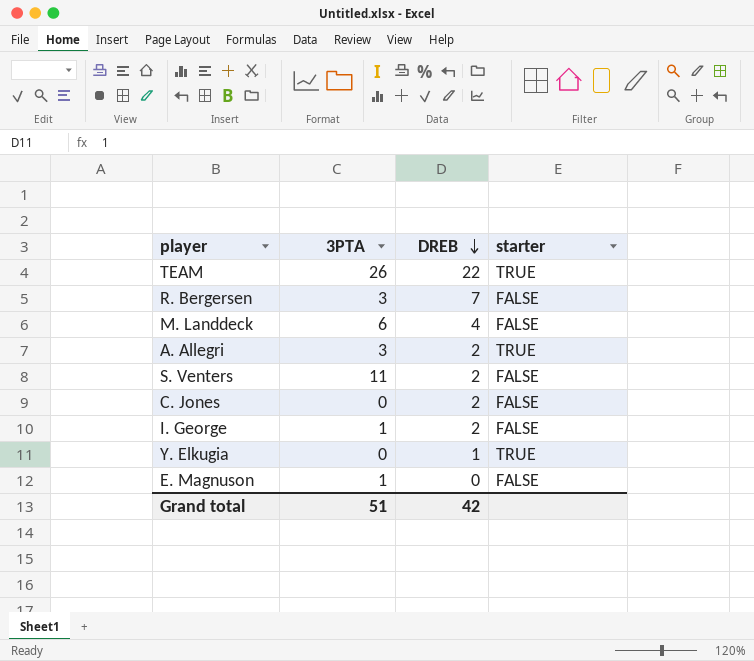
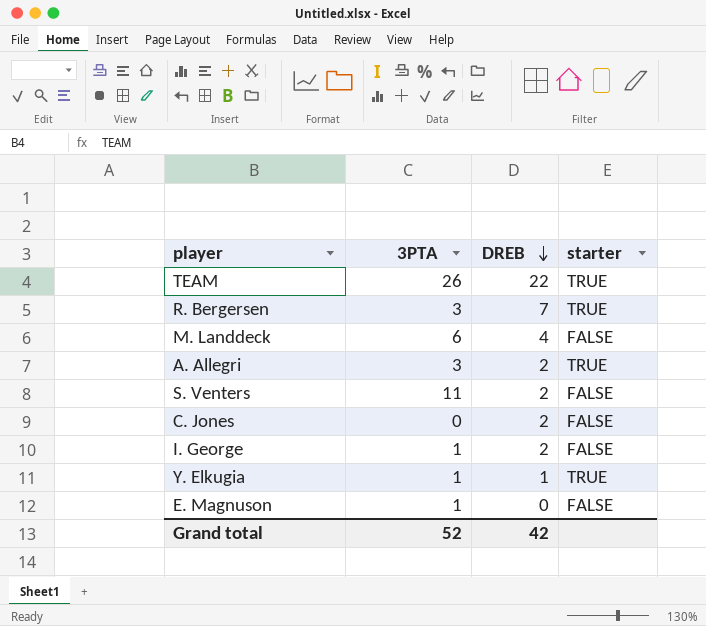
R. Bergersen | starter: FALSE -> TRUE
Y. Elkugia | 3PTA: 0 -> 1
Grand total | 3PTA: 51 -> 52

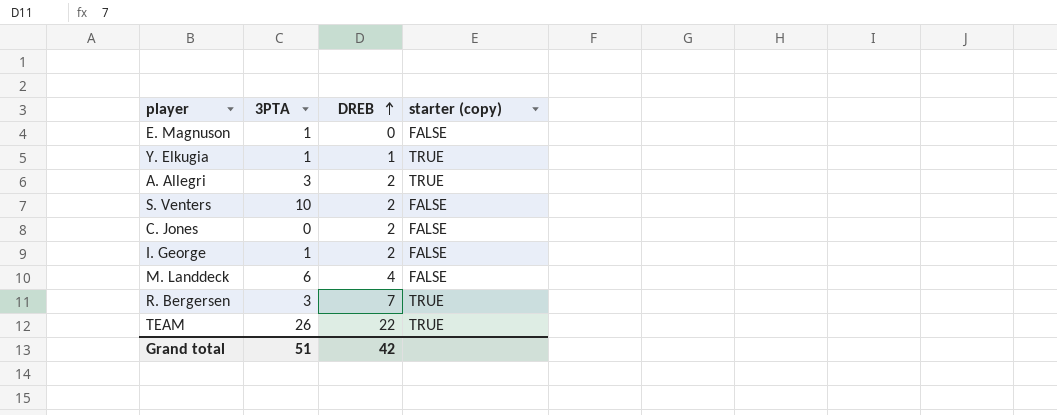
row order: DREB descending -> DREB ascending
column name: starter -> starter (copy)
S. Venters | 3PTA: 11 -> 10
Grand total | 3PTA: 52 -> 51

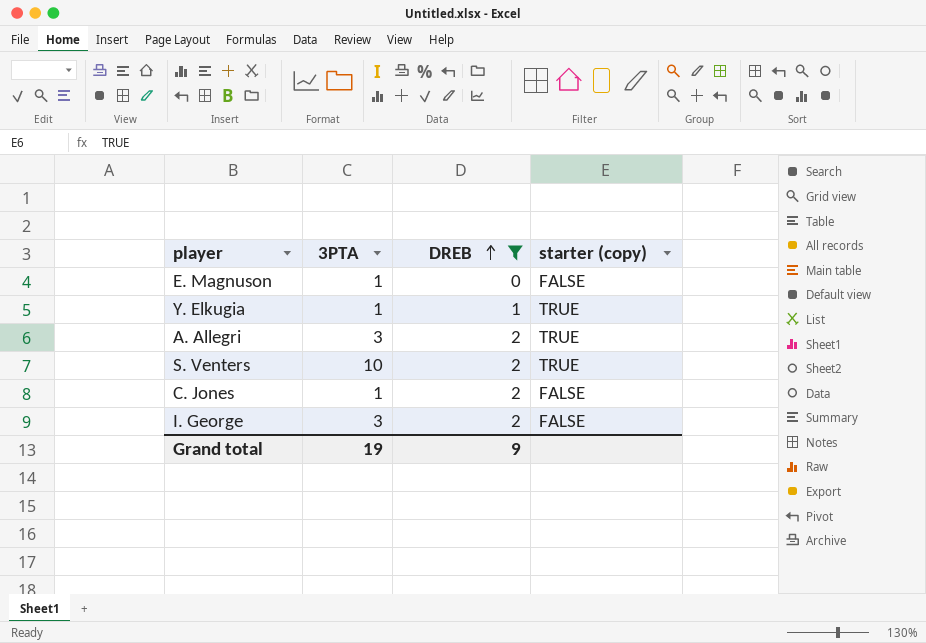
filter: none -> DREB <= 2
S. Venters | starter (copy): FALSE -> TRUE
C. Jones | 3PTA: 0 -> 1
I. George | 3PTA: 1 -> 3
Grand total | 3PTA: 51 -> 19
Grand total | DREB: 42 -> 9

